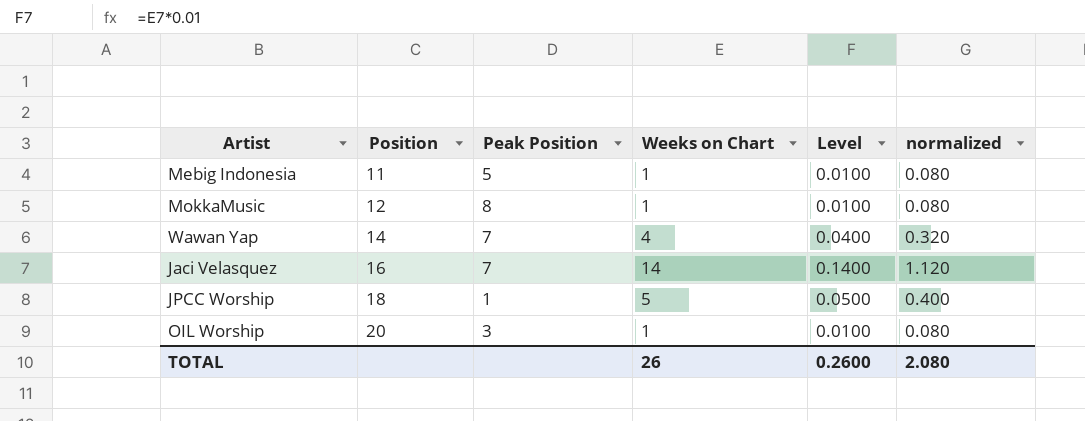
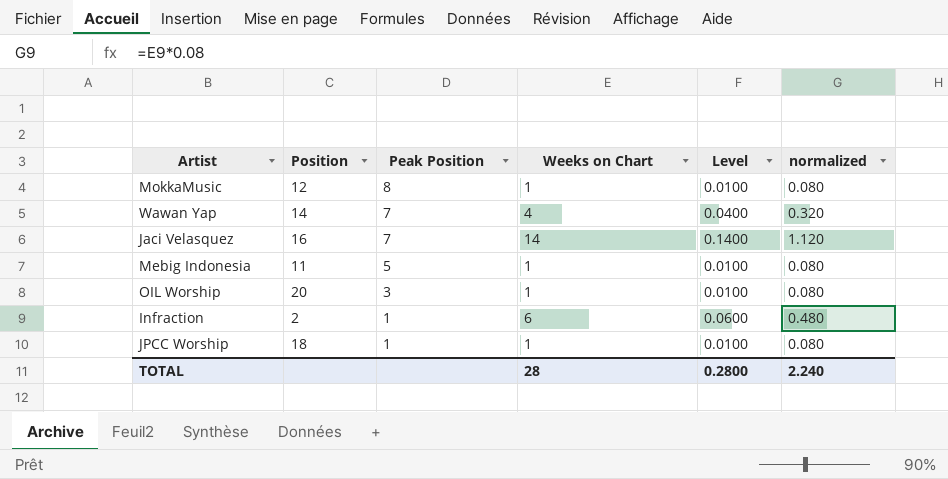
row order: Position ascending -> Peak Position descending
row Infraction: none -> 2 | 1 | 6 | 0.0600 | 0.480
JPCC Worship | Weeks on Chart: 5 -> 1
JPCC Worship | Level: 0.0500 -> 0.0100
JPCC Worship | normalized: 0.400 -> 0.080
TOTAL | Weeks on Chart: 26 -> 28
TOTAL | Level: 0.2600 -> 0.2800
TOTAL | normalized: 2.080 -> 2.240

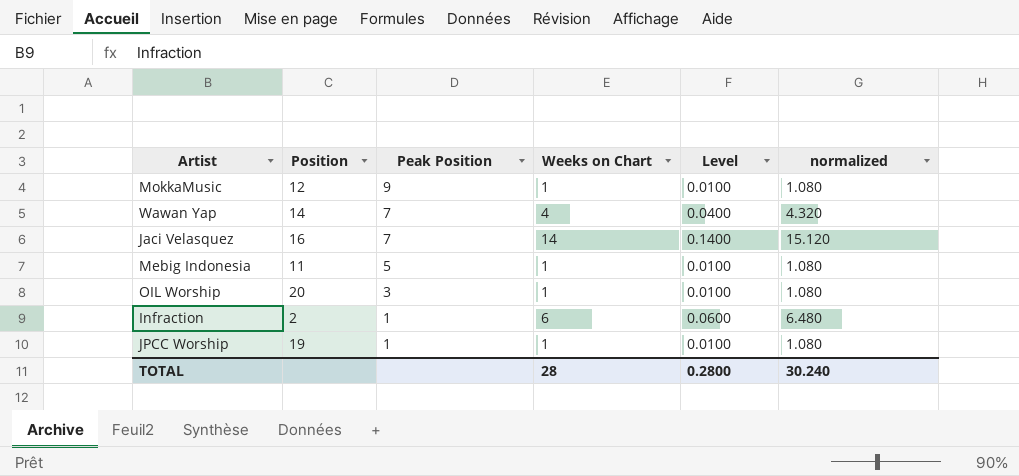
column normalized | formula: [Weeks on Chart] * 0.08 -> [Weeks on Chart] * 1.08
MokkaMusic | Peak Position: 8 -> 9
JPCC Worship | Position: 18 -> 19
TOTAL | normalized: 2.240 -> 30.240

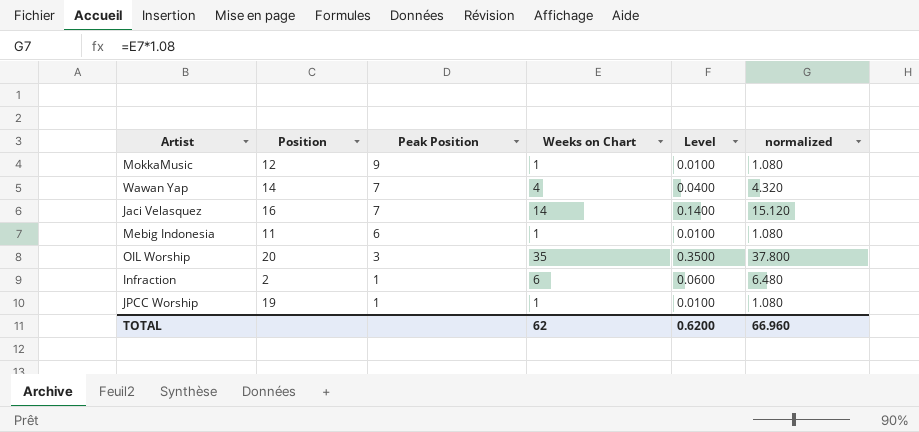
Mebig Indonesia | Peak Position: 5 -> 6
OIL Worship | Weeks on Chart: 1 -> 35
OIL Worship | Level: 0.0100 -> 0.3500
OIL Worship | normalized: 1.080 -> 37.800
TOTAL | Weeks on Chart: 28 -> 62
TOTAL | Level: 0.2800 -> 0.6200
TOTAL | normalized: 30.240 -> 66.960

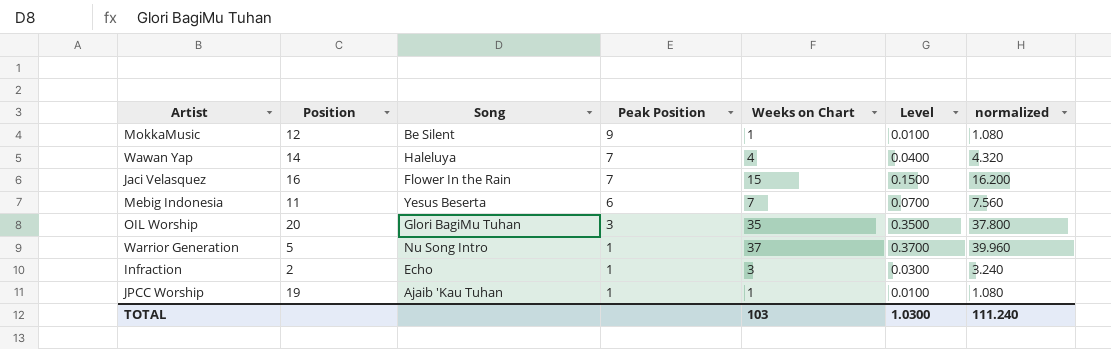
column Song | position: none -> 3
Jaci Velasquez | Weeks on Chart: 14 -> 15
Jaci Velasquez | Level: 0.1400 -> 0.1500
Jaci Velasquez | normalized: 15.120 -> 16.200
Mebig Indonesia | Weeks on Chart: 1 -> 7
Mebig Indonesia | Level: 0.0100 -> 0.0700
Mebig Indonesia | normalized: 1.080 -> 7.560
row Warrior Generation: none -> 5 | Nu Song Intro | 1 | 37 | 0.3700 | 39.960
Infraction | Weeks on Chart: 6 -> 3
Infraction | Level: 0.0600 -> 0.0300
Infraction | normalized: 6.480 -> 3.240
TOTAL | Weeks on Chart: 62 -> 103
TOTAL | Level: 0.6200 -> 1.0300
TOTAL | normalized: 66.960 -> 111.240

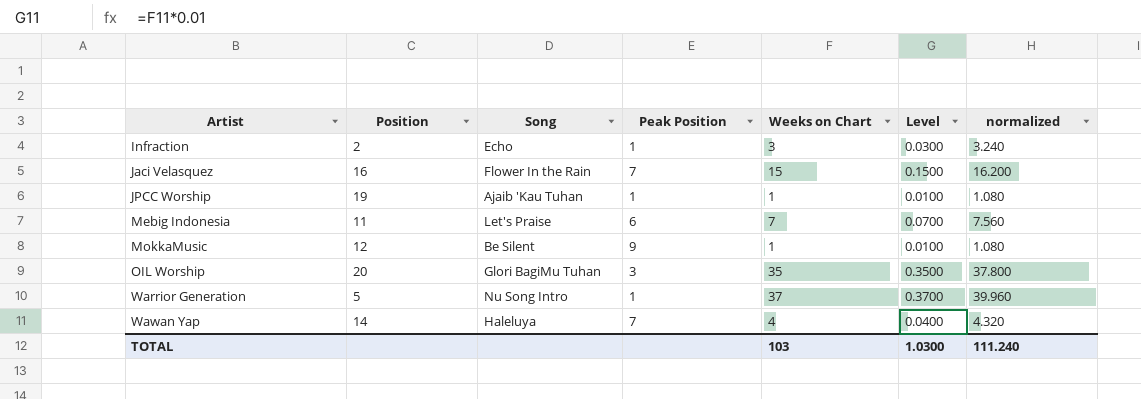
row order: Peak Position descending -> Artist ascending
Mebig Indonesia | Song: Yesus Beserta -> Let's Praise

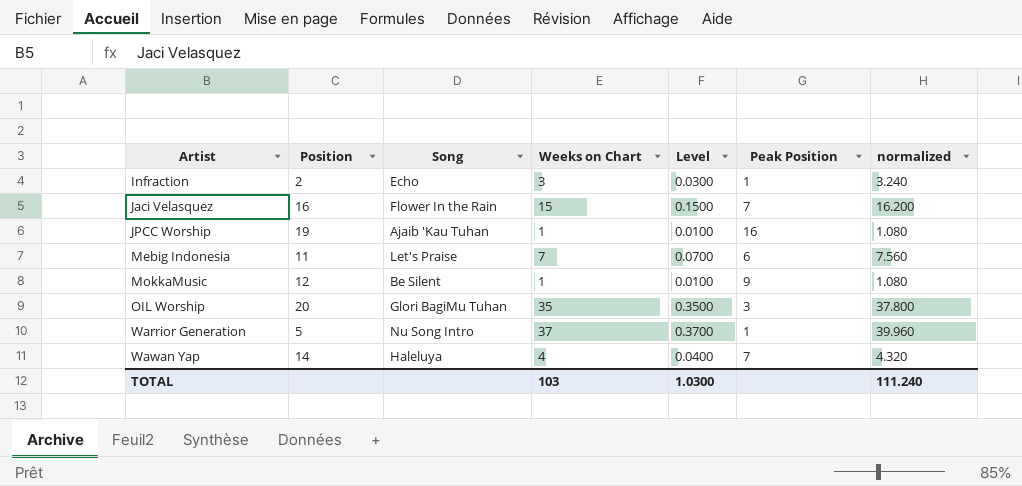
column Peak Position | position: 4 -> 6
JPCC Worship | Peak Position: 1 -> 16

